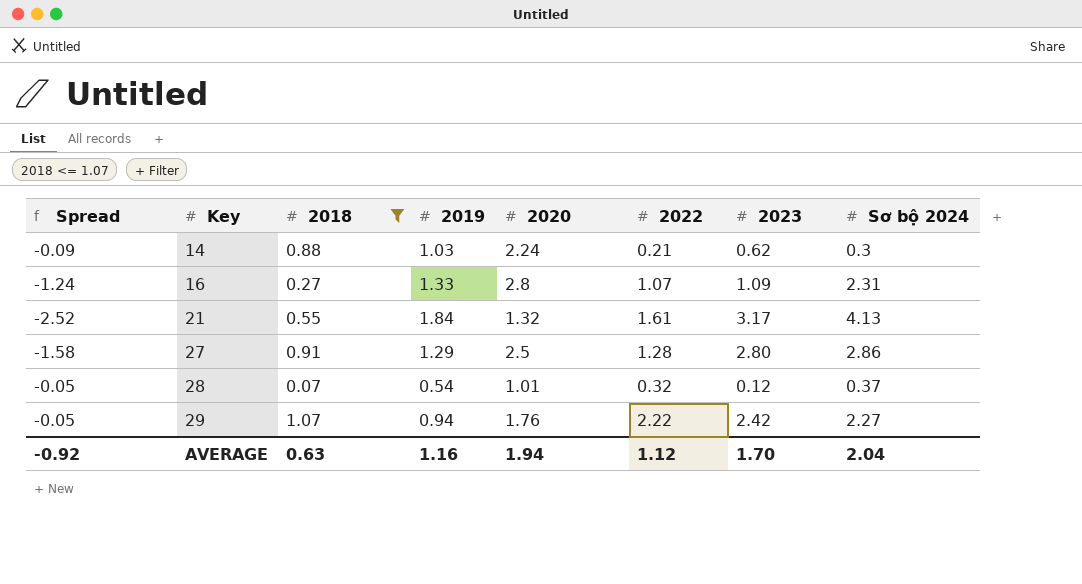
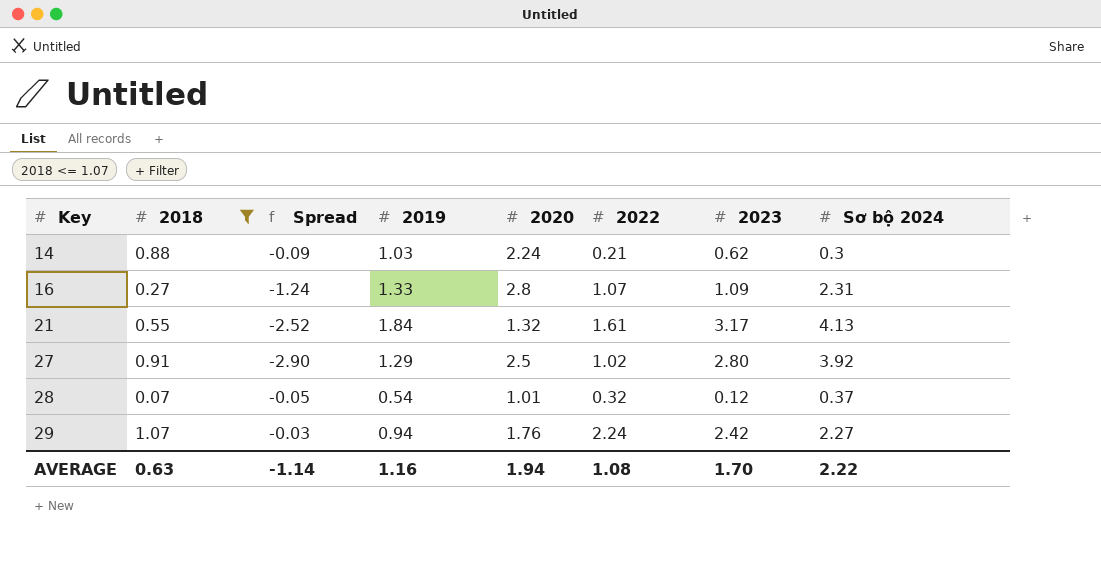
column Spread | position: 1 -> 3
27 | Spread: -1.58 -> -2.90
27 | 2022: 1.28 -> 1.02
27 | Sơ bộ 2024: 2.86 -> 3.92
29 | Spread: -0.05 -> -0.03
29 | 2022: 2.22 -> 2.24
AVERAGE | Spread: -0.92 -> -1.14
AVERAGE | 2022: 1.12 -> 1.08
AVERAGE | Sơ bộ 2024: 2.04 -> 2.22

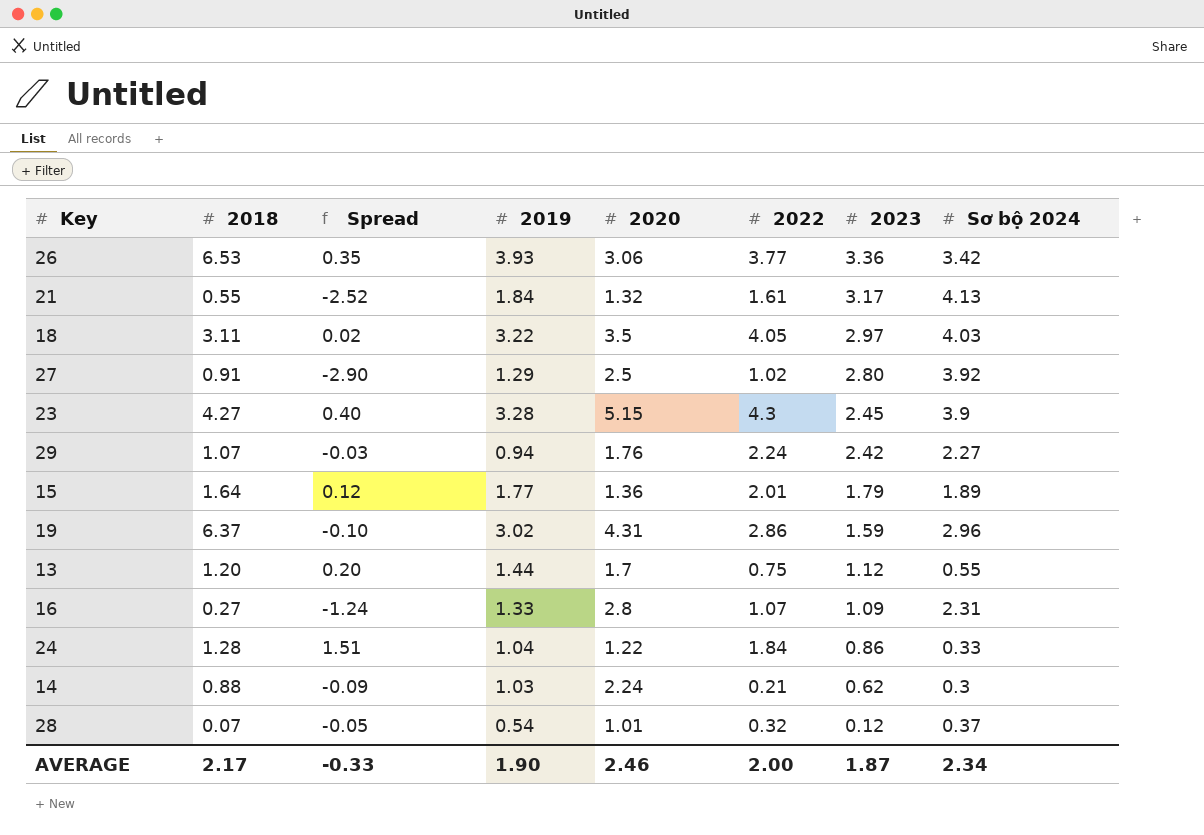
filter: 2018 <= 1.07 -> none
row order: Key ascending -> 2023 descending
AVERAGE | 2018: 0.63 -> 2.17
AVERAGE | Spread: -1.14 -> -0.33
AVERAGE | 2019: 1.16 -> 1.90
AVERAGE | 2020: 1.94 -> 2.46
AVERAGE | 2022: 1.08 -> 2.00
AVERAGE | 2023: 1.70 -> 1.87
AVERAGE | Sơ bộ 2024: 2.22 -> 2.34

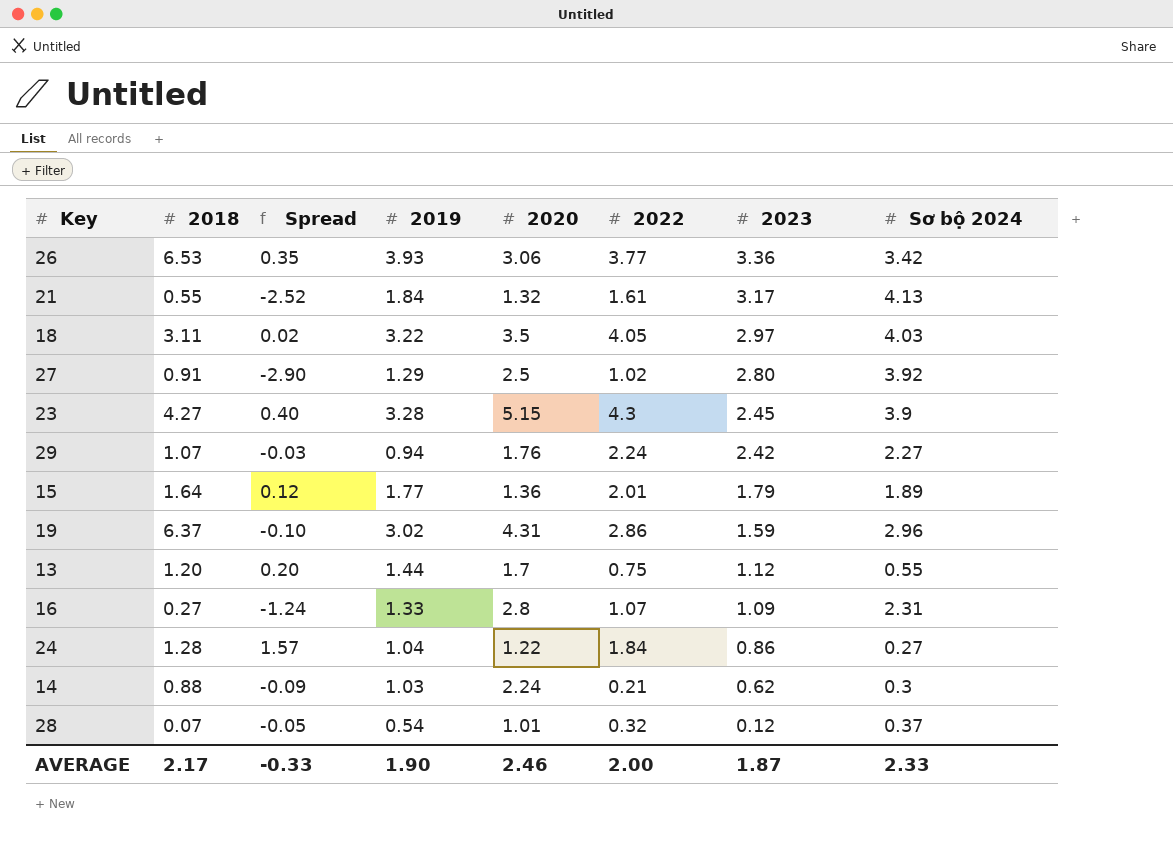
24 | Spread: 1.51 -> 1.57
24 | Sơ bộ 2024: 0.33 -> 0.27
AVERAGE | Sơ bộ 2024: 2.34 -> 2.33

